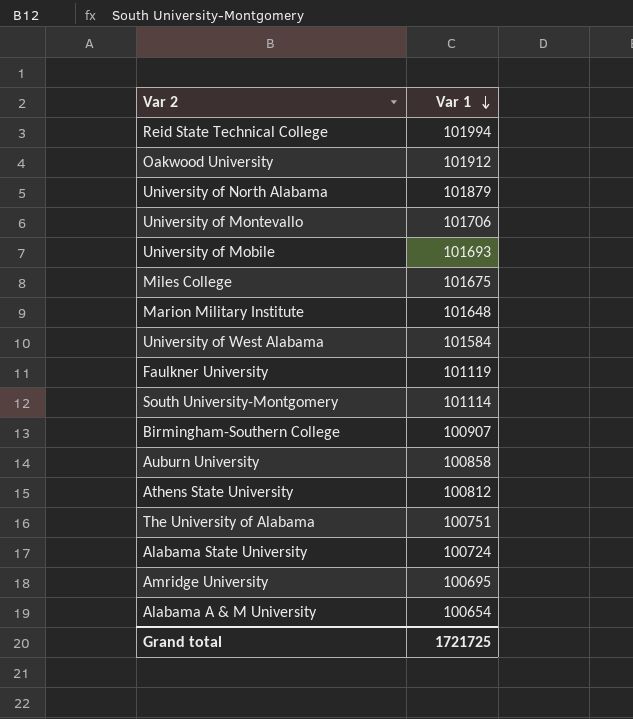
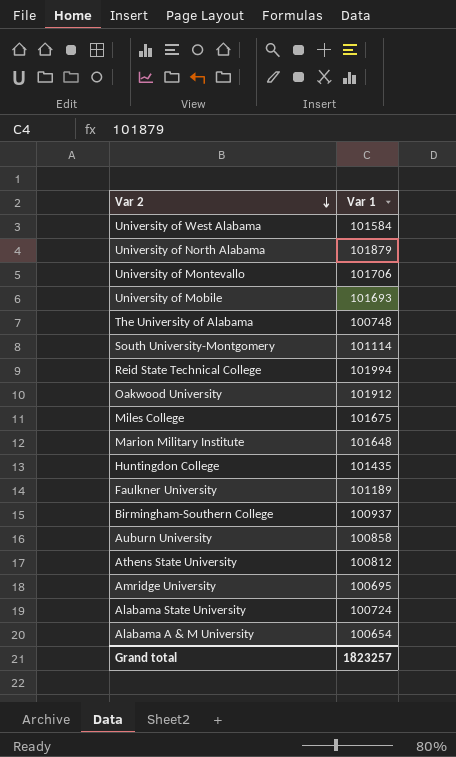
row order: Var 1 descending -> Var 2 descending
The University of Alabama | Var 1: 100751 -> 100748
row Huntingdon College: none -> 101435
Faulkner University | Var 1: 101119 -> 101189
Birmingham-Southern College | Var 1: 100907 -> 100937
Grand total | Var 1: 1721725 -> 1823257

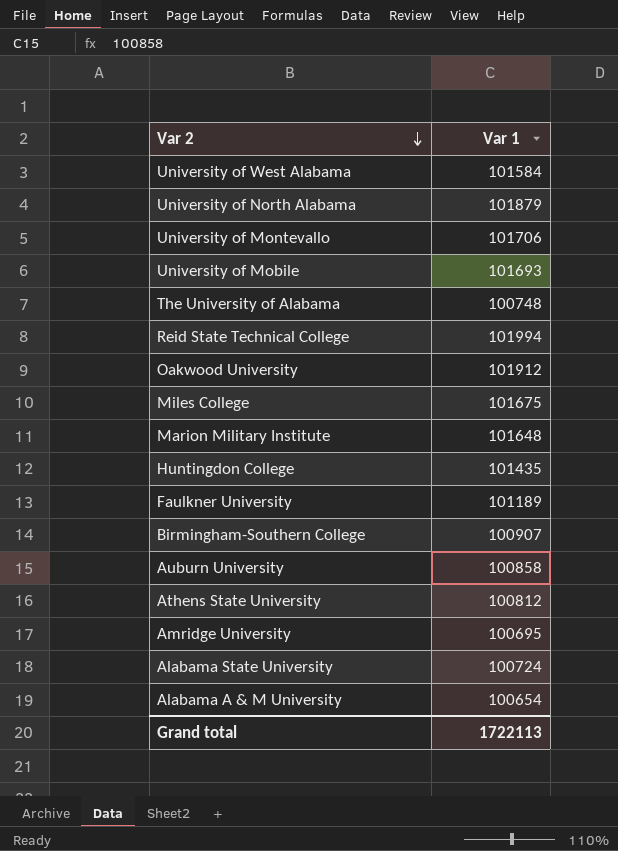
row South University-Montgomery: 101114 -> none
Birmingham-Southern College | Var 1: 100937 -> 100907
Grand total | Var 1: 1823257 -> 1722113

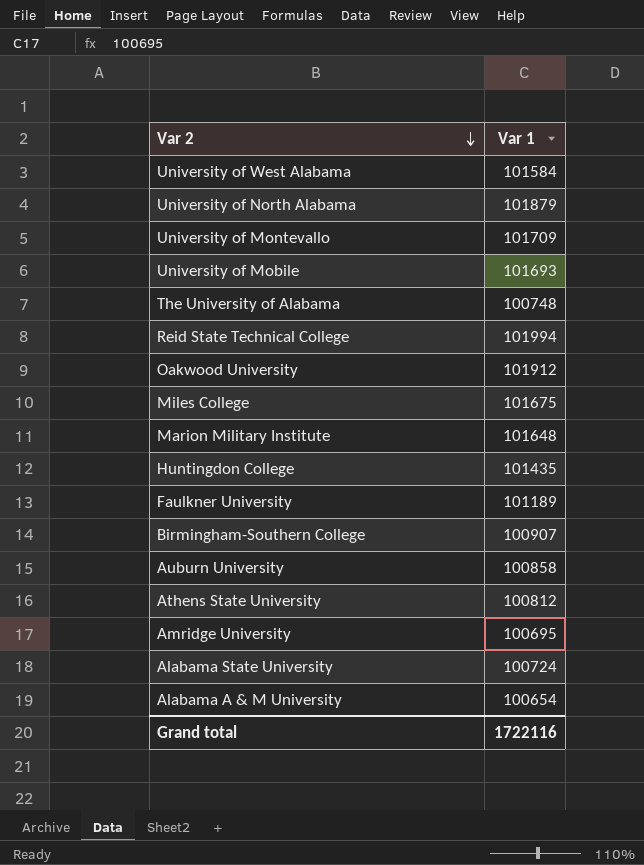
University of Montevallo | Var 1: 101706 -> 101709
Grand total | Var 1: 1722113 -> 1722116

